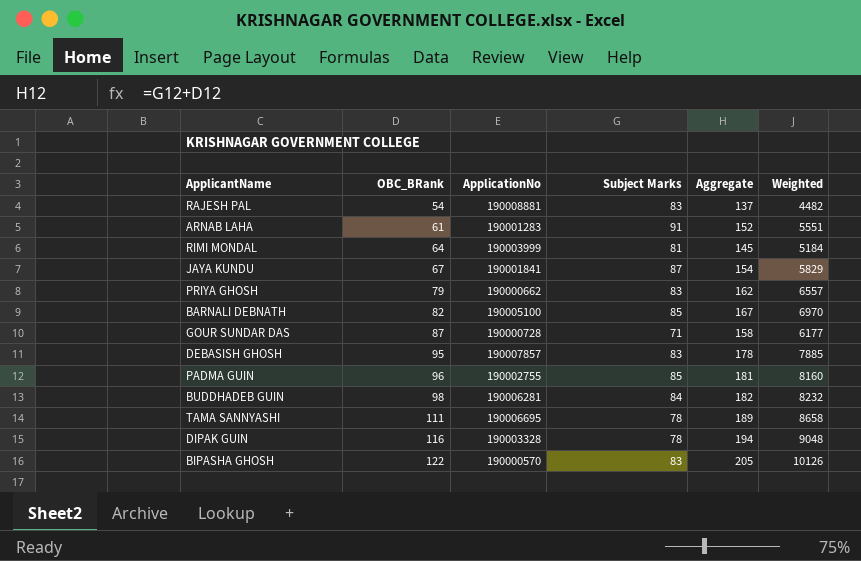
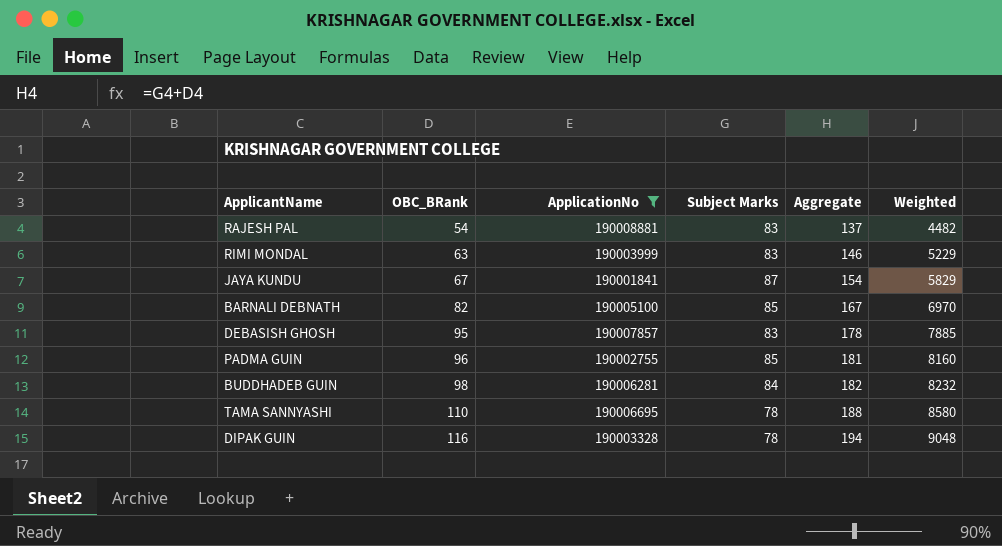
filter: none -> ApplicationNo >= 190001841
RIMI MONDAL | OBC_BRank: 64 -> 63
RIMI MONDAL | Subject Marks: 81 -> 83
RIMI MONDAL | Aggregate: 145 -> 146
RIMI MONDAL | Weighted: 5184 -> 5229
TAMA SANNYASHI | OBC_BRank: 111 -> 110
TAMA SANNYASHI | Aggregate: 189 -> 188
TAMA SANNYASHI | Weighted: 8658 -> 8580

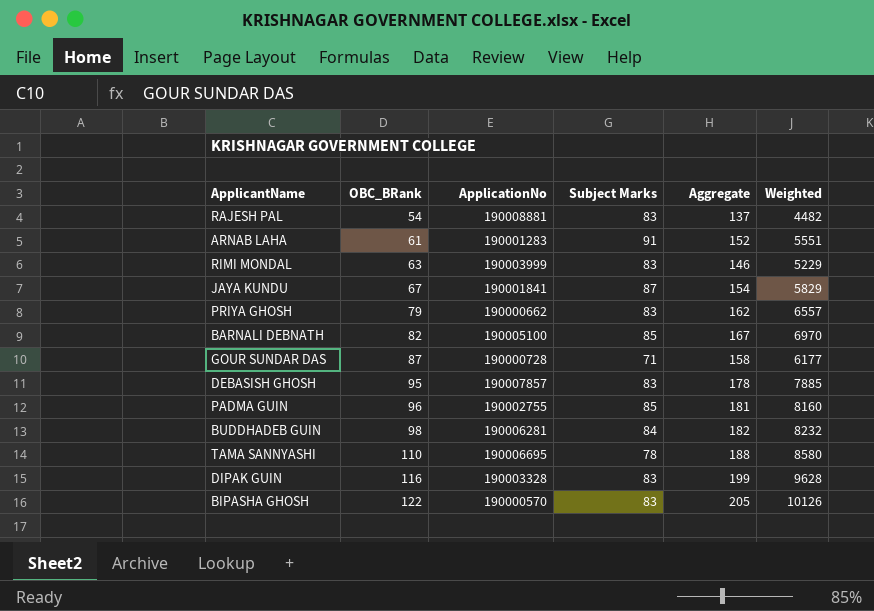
filter: ApplicationNo >= 190001841 -> none
DIPAK GUIN | Subject Marks: 78 -> 83
DIPAK GUIN | Aggregate: 194 -> 199
DIPAK GUIN | Weighted: 9048 -> 9628

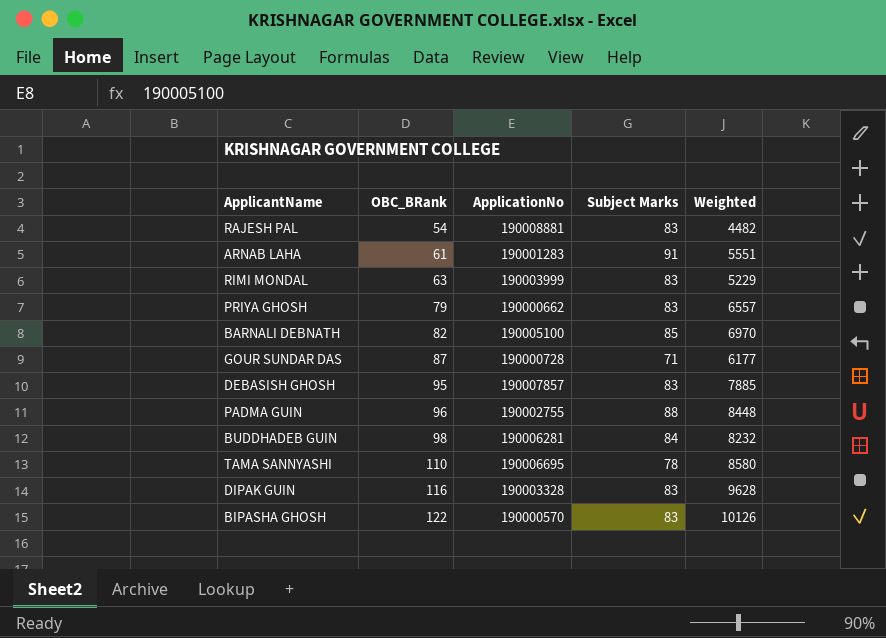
column Aggregate | formula: [OBC_BRank] + [Subject Marks] -> none
row JAYA KUNDU: 67 | 190001841 | 87 | 154 | 5829 -> none
PADMA GUIN | Subject Marks: 85 -> 88
PADMA GUIN | Weighted: 8160 -> 8448

